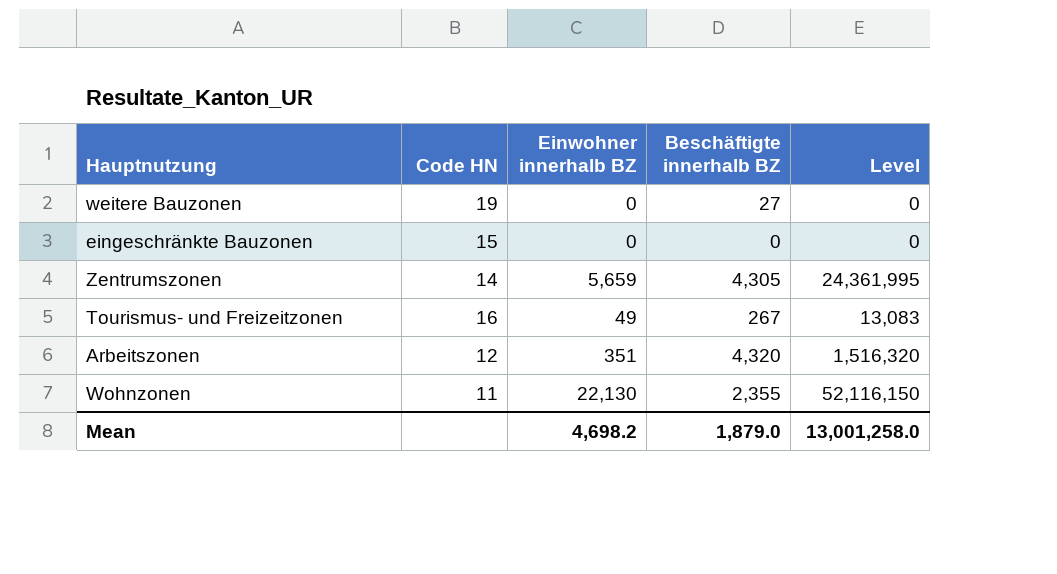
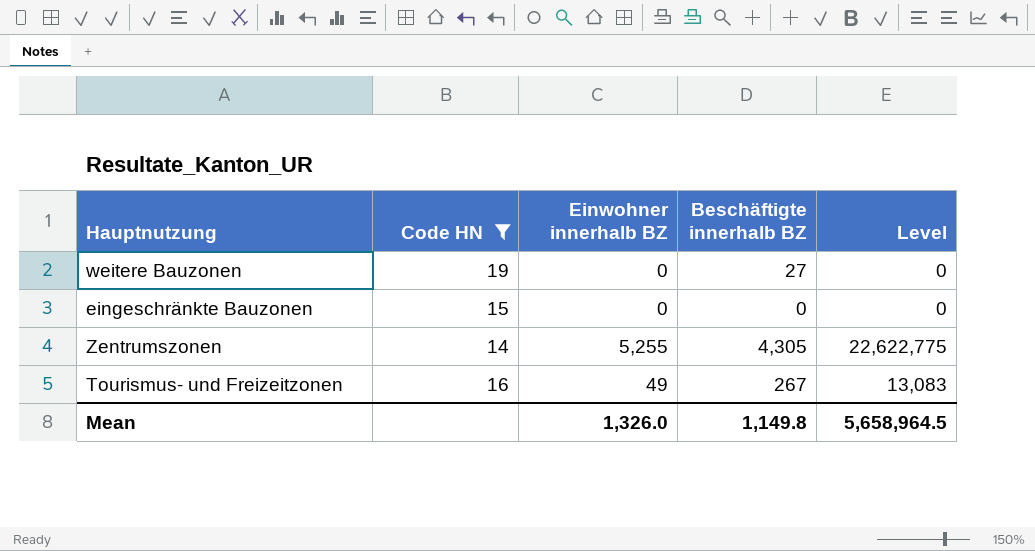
filter: none -> Code HN >= 14
Zentrumszonen | Einwohner innerhalb BZ: 5,659 -> 5,255
Zentrumszonen | Level: 24,361,995 -> 22,622,775
Mean | Einwohner innerhalb BZ: 4,698.2 -> 1,326.0
Mean | Beschäftigte innerhalb BZ: 1,879.0 -> 1,149.8
Mean | Level: 13,001,258.0 -> 5,658,964.5

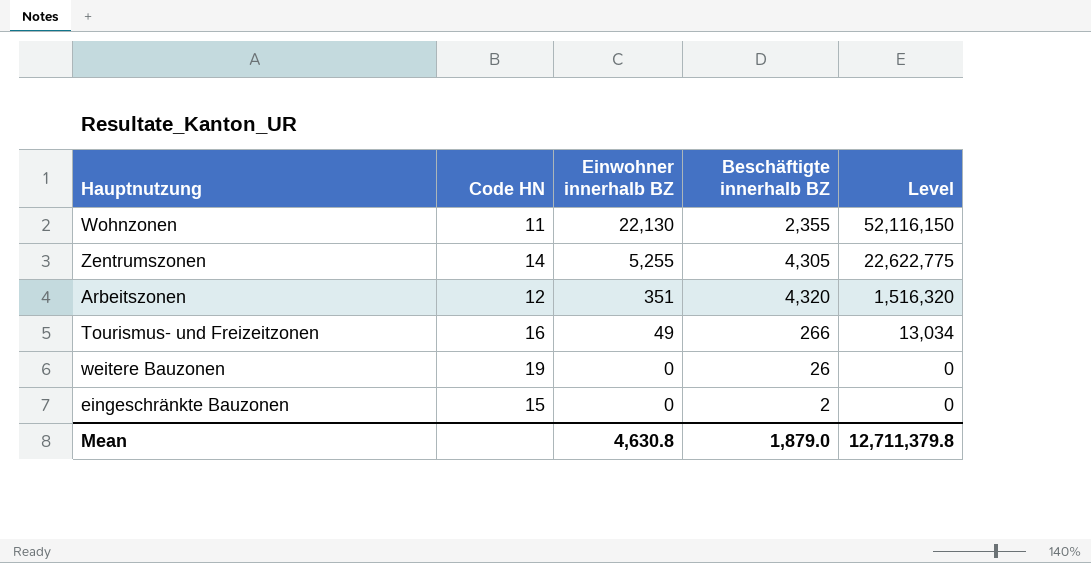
filter: Code HN >= 14 -> none
row order: none -> Einwohner innerhalb BZ descending
Tourismus- und Freizeitzonen | Beschäftigte innerhalb BZ: 267 -> 266
Tourismus- und Freizeitzonen | Level: 13,083 -> 13,034
weitere Bauzonen | Beschäftigte innerhalb BZ: 27 -> 26
eingeschränkte Bauzonen | Beschäftigte innerhalb BZ: 0 -> 2
Mean | Einwohner innerhalb BZ: 1,326.0 -> 4,630.8
Mean | Beschäftigte innerhalb BZ: 1,149.8 -> 1,879.0
Mean | Level: 5,658,964.5 -> 12,711,379.8

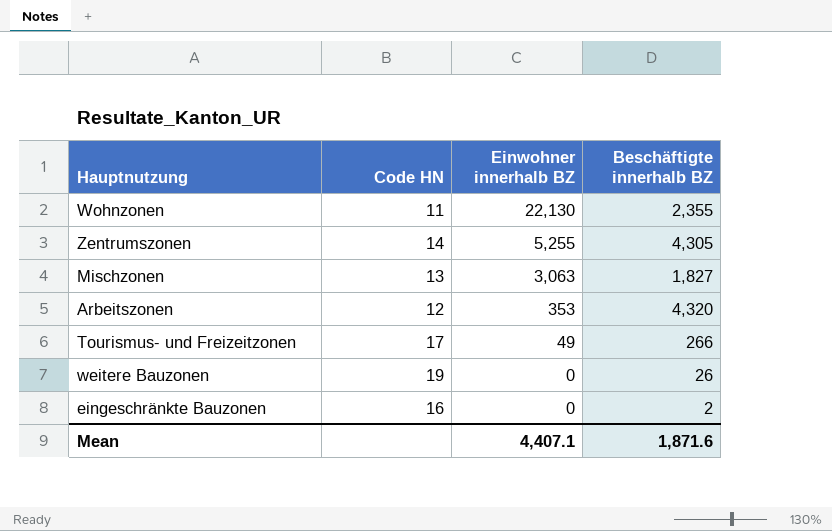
column Level | formula: [Einwohner innerhalb BZ] * [Beschäftigte innerhalb BZ] -> none
row Mischzonen: none -> 13 | 3,063 | 1,827
Arbeitszonen | Einwohner innerhalb BZ: 351 -> 353
Tourismus- und Freizeitzonen | Code HN: 16 -> 17
eingeschränkte Bauzonen | Code HN: 15 -> 16
Mean | Einwohner innerhalb BZ: 4,630.8 -> 4,407.1
Mean | Beschäftigte innerhalb BZ: 1,879.0 -> 1,871.6

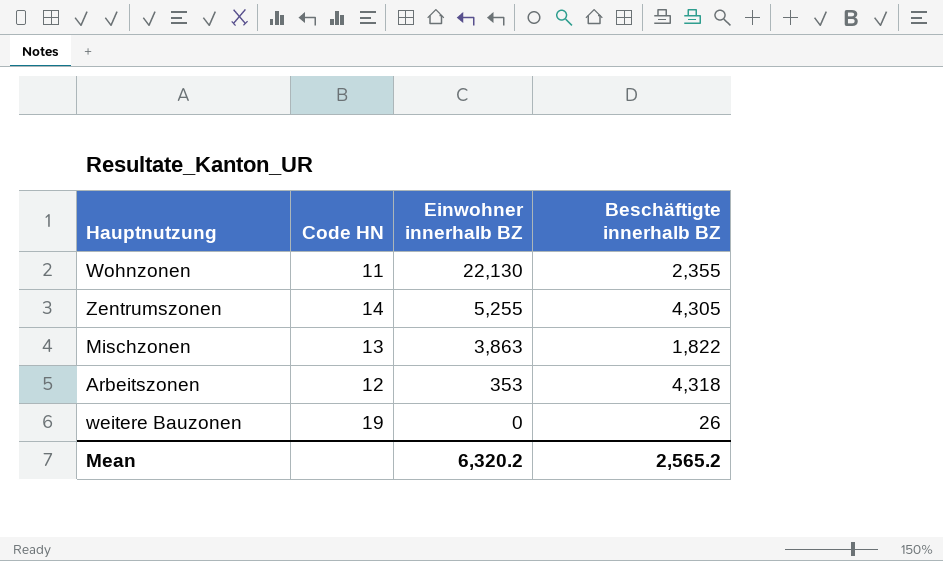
row Tourismus- und Freizeitzonen: 17 | 49 | 266 -> none
row eingeschränkte Bauzonen: 16 | 0 | 2 -> none
Mischzonen | Einwohner innerhalb BZ: 3,063 -> 3,863
Mischzonen | Beschäftigte innerhalb BZ: 1,827 -> 1,822
Arbeitszonen | Beschäftigte innerhalb BZ: 4,320 -> 4,318
Mean | Einwohner innerhalb BZ: 4,407.1 -> 6,320.2
Mean | Beschäftigte innerhalb BZ: 1,871.6 -> 2,565.2

